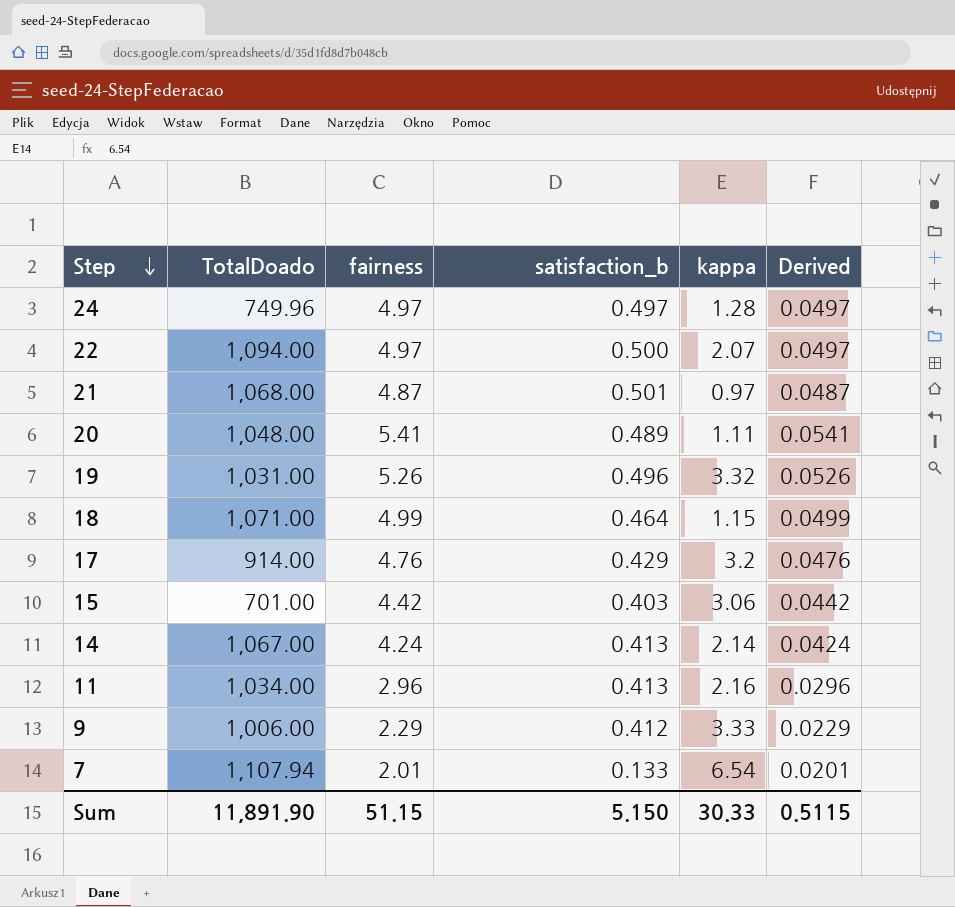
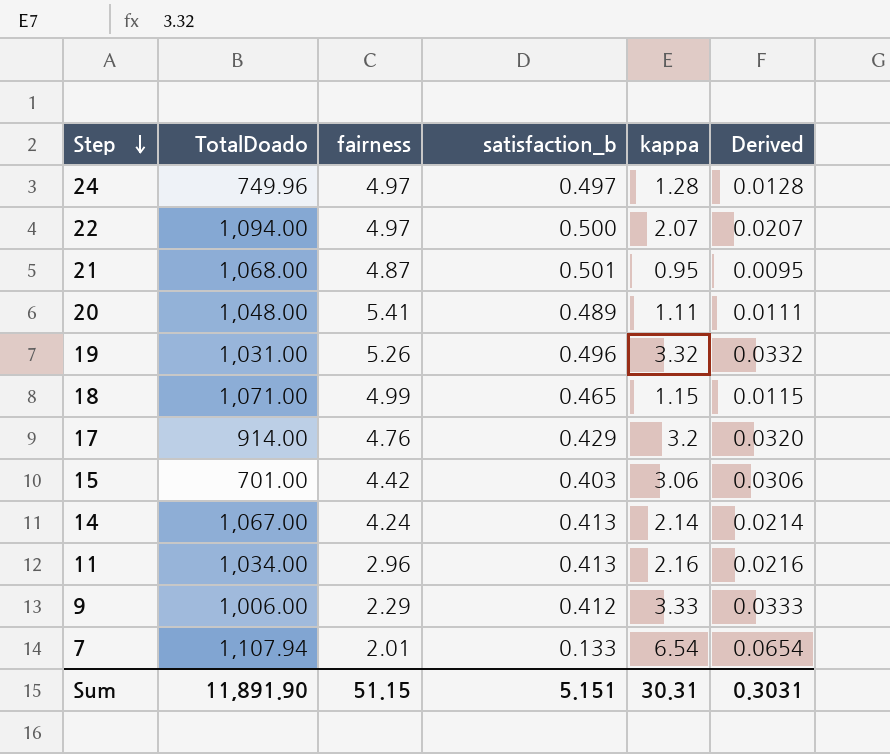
column Derived | formula: [fairness] * 0.01 -> [kappa] * 0.01
21 | kappa: 0.97 -> 0.95
18 | satisfaction_b: 0.464 -> 0.465
Sum | satisfaction_b: 5.150 -> 5.151
Sum | kappa: 30.33 -> 30.31
Sum | Derived: 0.5115 -> 0.3031

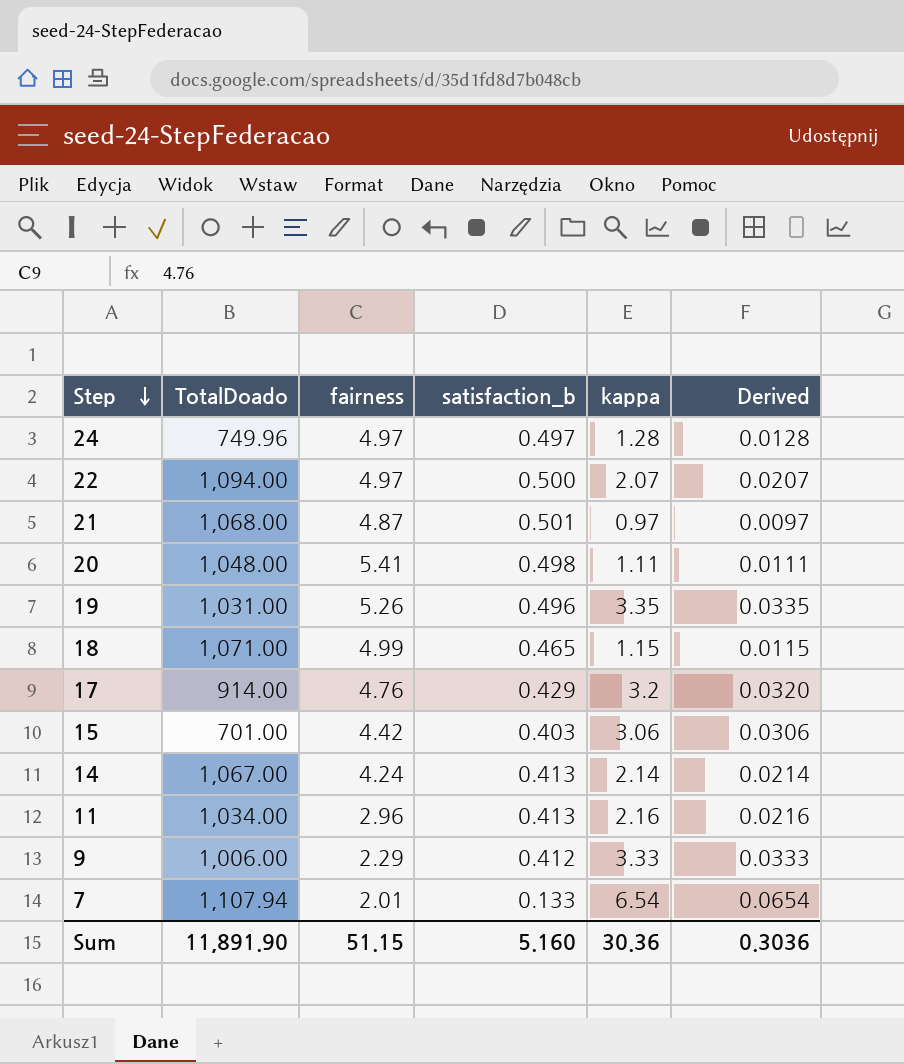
21 | kappa: 0.95 -> 0.97
21 | Derived: 0.0095 -> 0.0097
20 | satisfaction_b: 0.489 -> 0.498
19 | kappa: 3.32 -> 3.35
19 | Derived: 0.0332 -> 0.0335
Sum | satisfaction_b: 5.151 -> 5.160
Sum | kappa: 30.31 -> 30.36
Sum | Derived: 0.3031 -> 0.3036

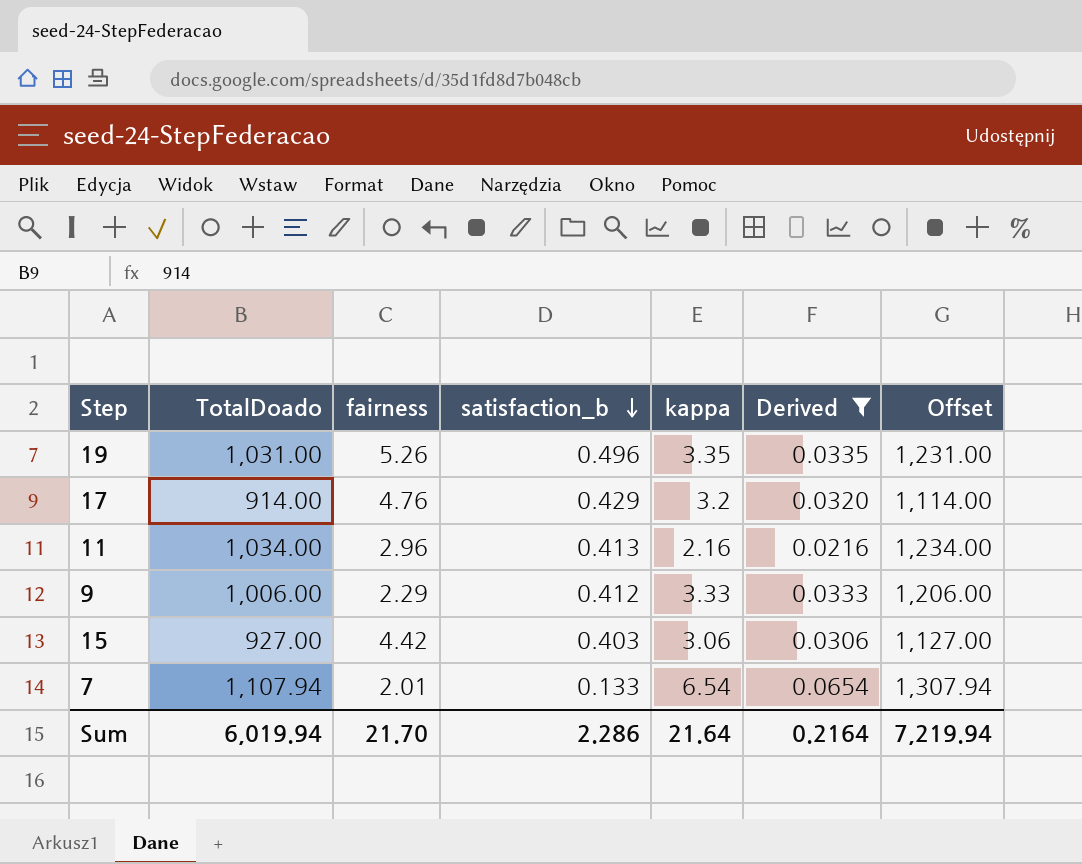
filter: none -> Derived >= 0.0216
row order: Step descending -> satisfaction_b descending
column Offset | formula: none -> [TotalDoado] + 200
15 | TotalDoado: 701.00 -> 927.00
Sum | TotalDoado: 11,891.90 -> 6,019.94
Sum | fairness: 51.15 -> 21.70
Sum | satisfaction_b: 5.160 -> 2.286
Sum | kappa: 30.36 -> 21.64
Sum | Derived: 0.3036 -> 0.2164

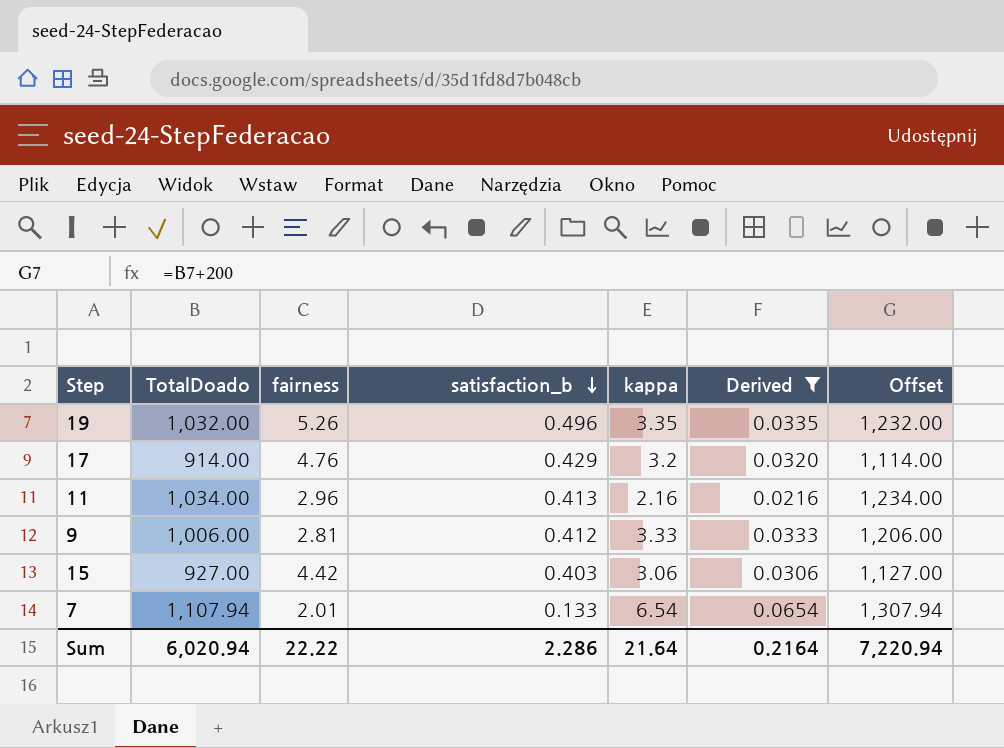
19 | TotalDoado: 1,031.00 -> 1,032.00
19 | Offset: 1,231.00 -> 1,232.00
9 | fairness: 2.29 -> 2.81
Sum | TotalDoado: 6,019.94 -> 6,020.94
Sum | fairness: 21.70 -> 22.22
Sum | Offset: 7,219.94 -> 7,220.94

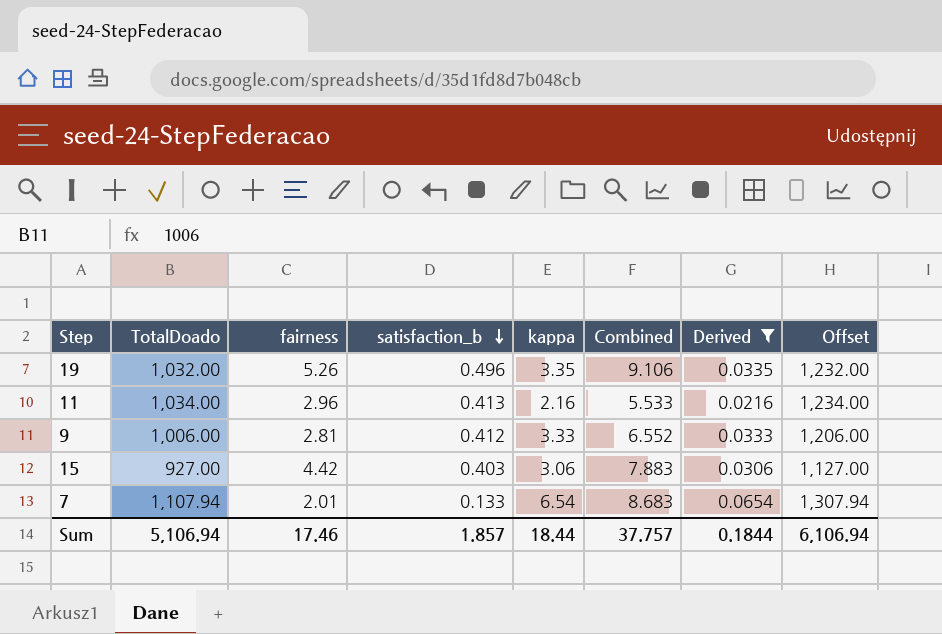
column Combined | formula: none -> [fairness] + [satisfaction_b] + [kappa]
row 17: 914.00 | 4.76 | 0.429 | 3.2 | 0.0320 | 1,114.00 -> none
Sum | TotalDoado: 6,020.94 -> 5,106.94
Sum | fairness: 22.22 -> 17.46
Sum | satisfaction_b: 2.286 -> 1.857
Sum | kappa: 21.64 -> 18.44
Sum | Derived: 0.2164 -> 0.1844
Sum | Offset: 7,220.94 -> 6,106.94

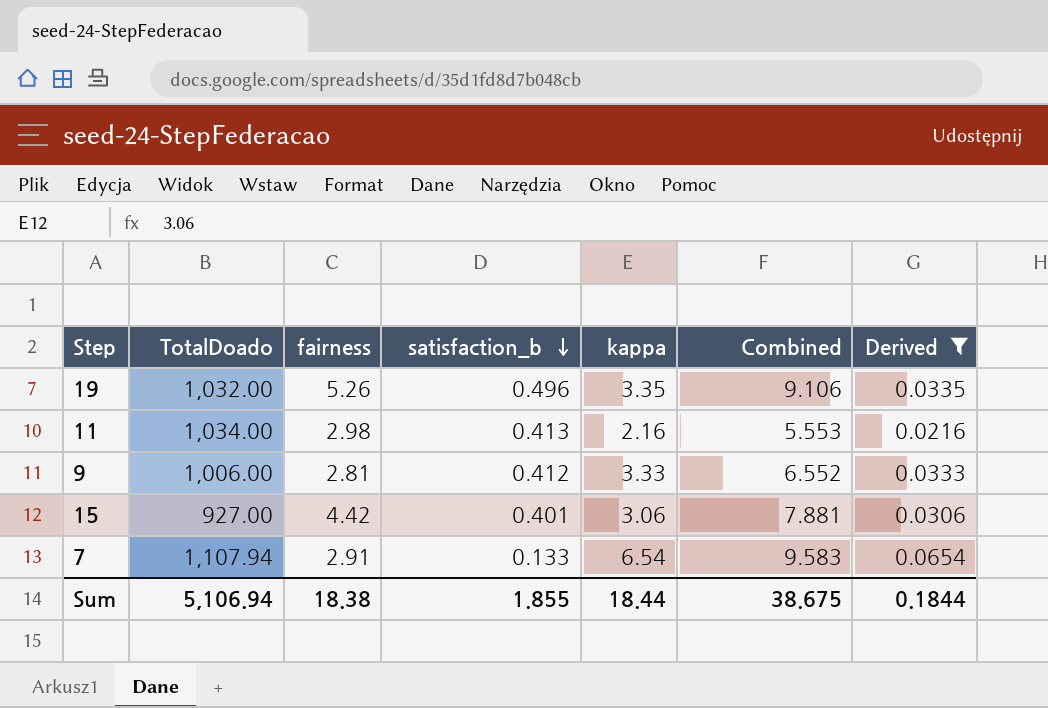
column Offset | formula: [TotalDoado] + 200 -> none
11 | fairness: 2.96 -> 2.98
11 | Combined: 5.533 -> 5.553
15 | satisfaction_b: 0.403 -> 0.401
15 | Combined: 7.883 -> 7.881
7 | fairness: 2.01 -> 2.91
7 | Combined: 8.683 -> 9.583
Sum | fairness: 17.46 -> 18.38
Sum | satisfaction_b: 1.857 -> 1.855
Sum | Combined: 37.757 -> 38.675

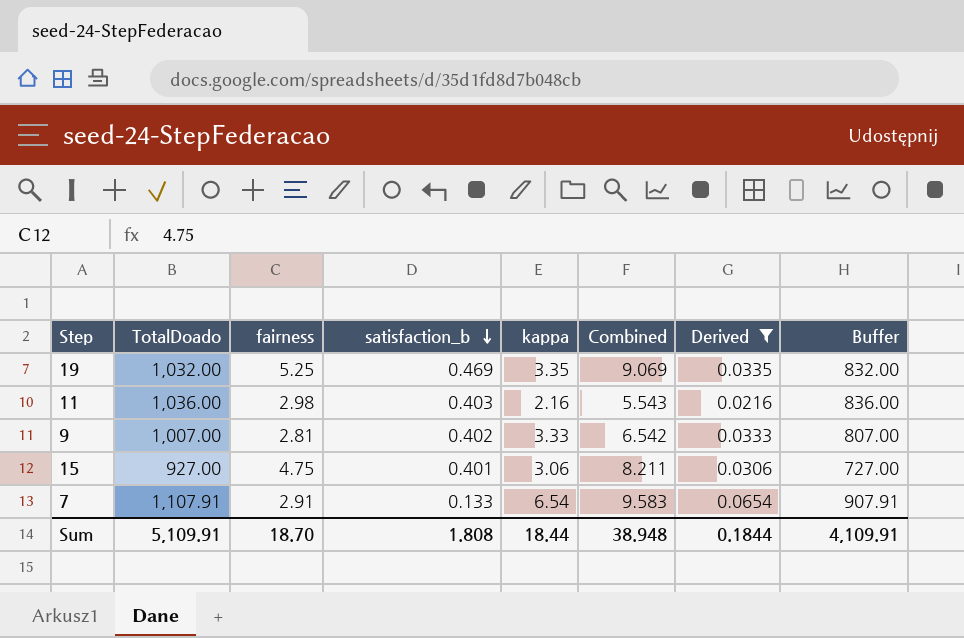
column Buffer | formula: none -> [TotalDoado] - 200
19 | fairness: 5.26 -> 5.25
19 | satisfaction_b: 0.496 -> 0.469
19 | Combined: 9.106 -> 9.069
11 | TotalDoado: 1,034.00 -> 1,036.00
11 | satisfaction_b: 0.413 -> 0.403
11 | Combined: 5.553 -> 5.543
9 | TotalDoado: 1,006.00 -> 1,007.00
9 | satisfaction_b: 0.412 -> 0.402
9 | Combined: 6.552 -> 6.542
15 | fairness: 4.42 -> 4.75
15 | Combined: 7.881 -> 8.211
7 | TotalDoado: 1,107.94 -> 1,107.91
Sum | TotalDoado: 5,106.94 -> 5,109.91
Sum | fairness: 18.38 -> 18.70
Sum | satisfaction_b: 1.855 -> 1.808
Sum | Combined: 38.675 -> 38.948

